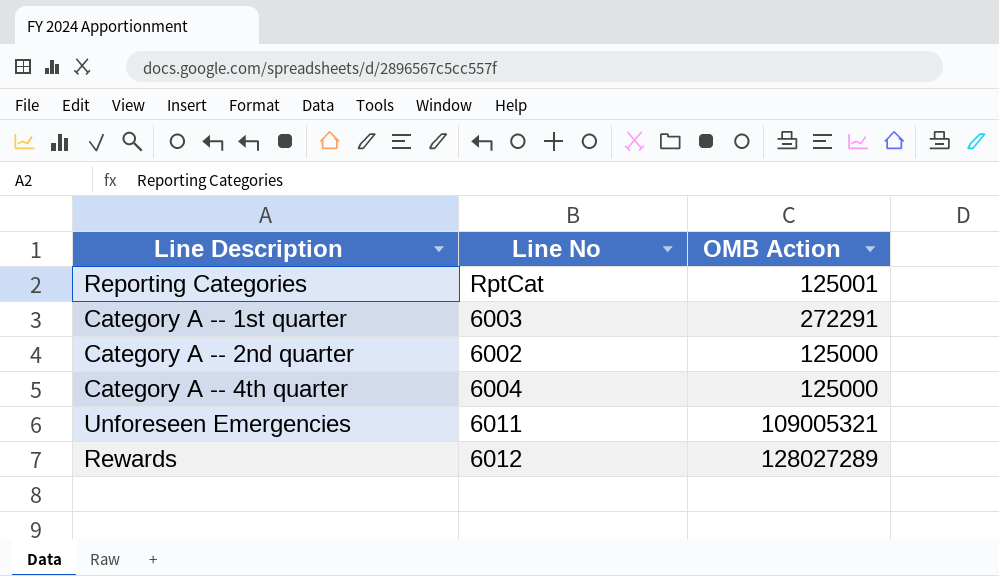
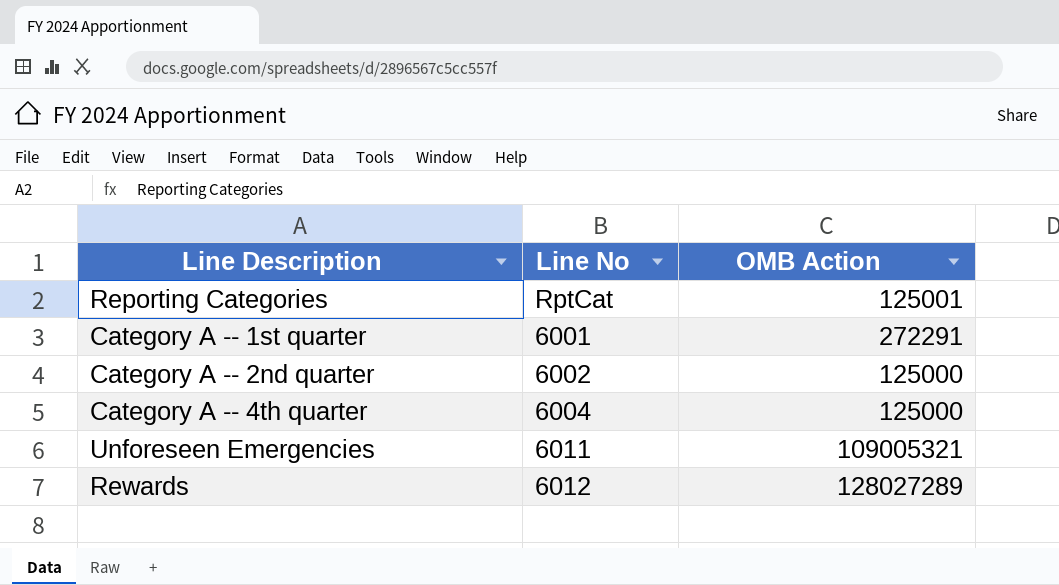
Category A -- 1st quarter | Line No: 6003 -> 6001

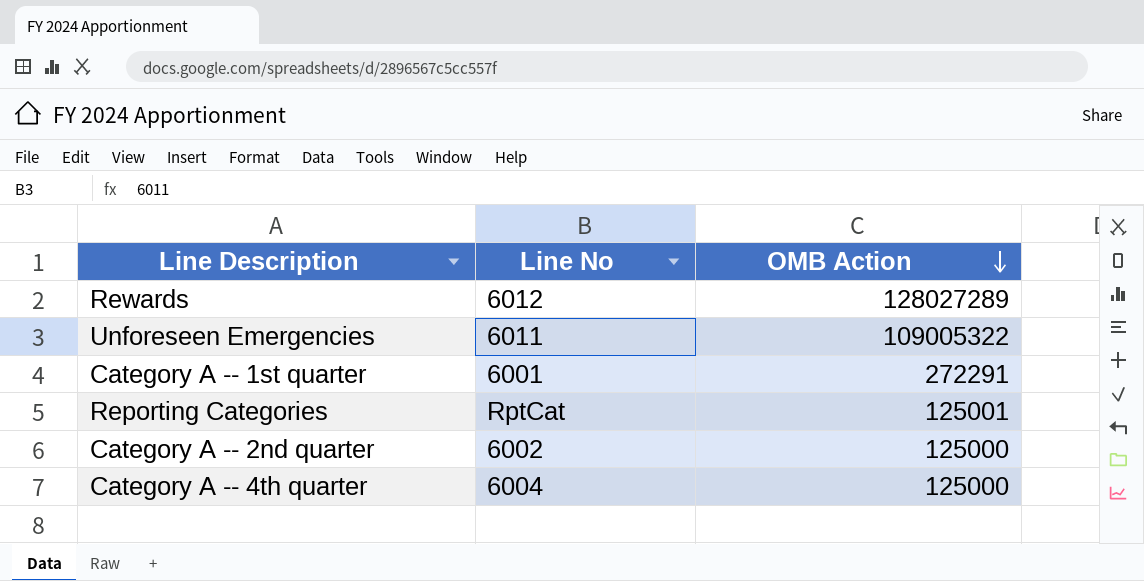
row order: none -> OMB Action descending
Unforeseen Emergencies | OMB Action: 109005321 -> 109005322

